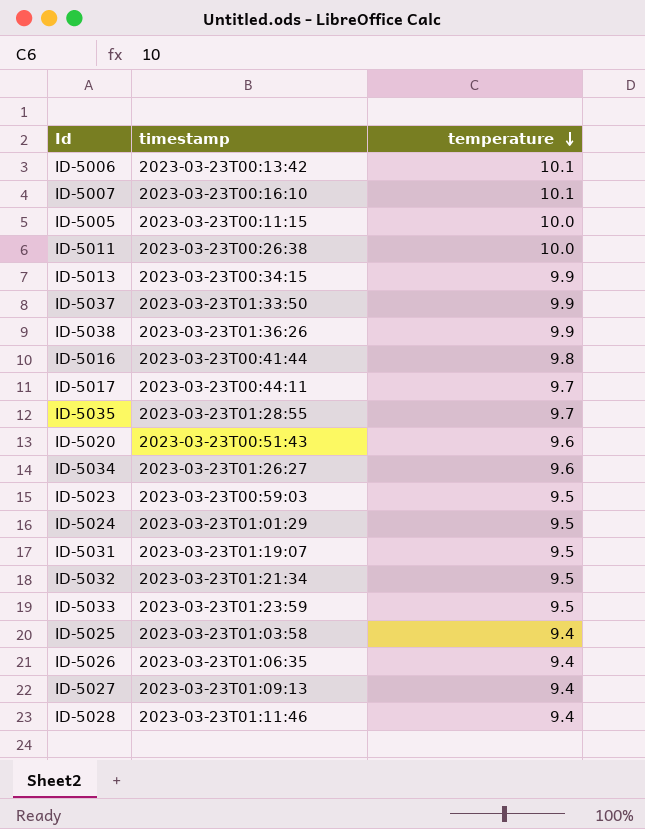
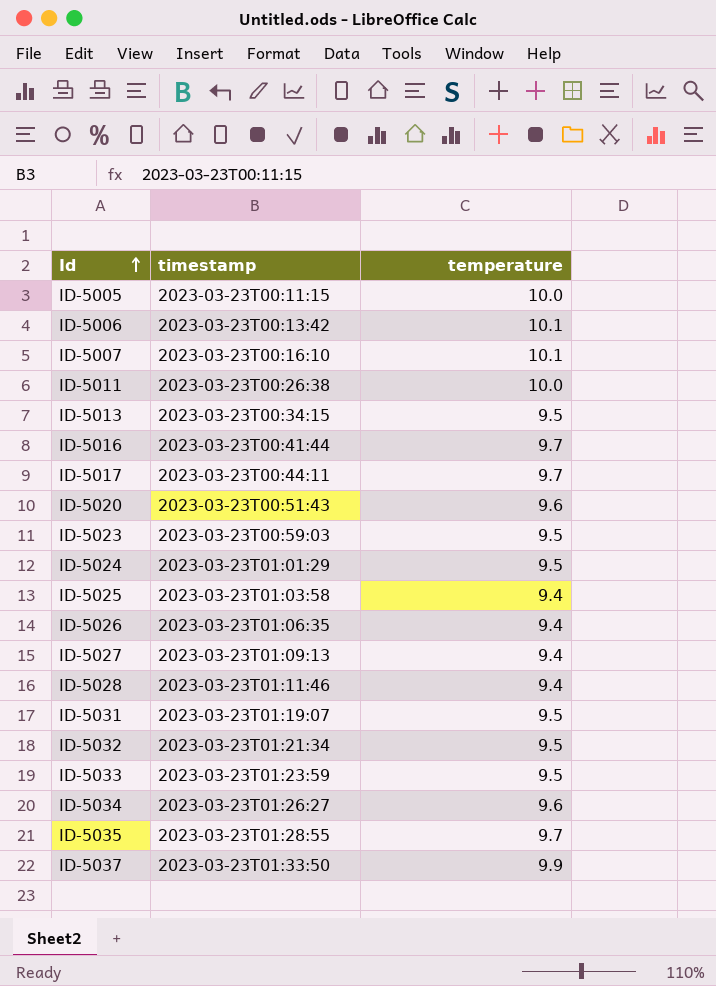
row order: temperature descending -> Id ascending
row ID-5038: 2023-03-23T01:36:26 | 9.9 -> none
ID-5013 | temperature: 9.9 -> 9.5
ID-5016 | temperature: 9.8 -> 9.7

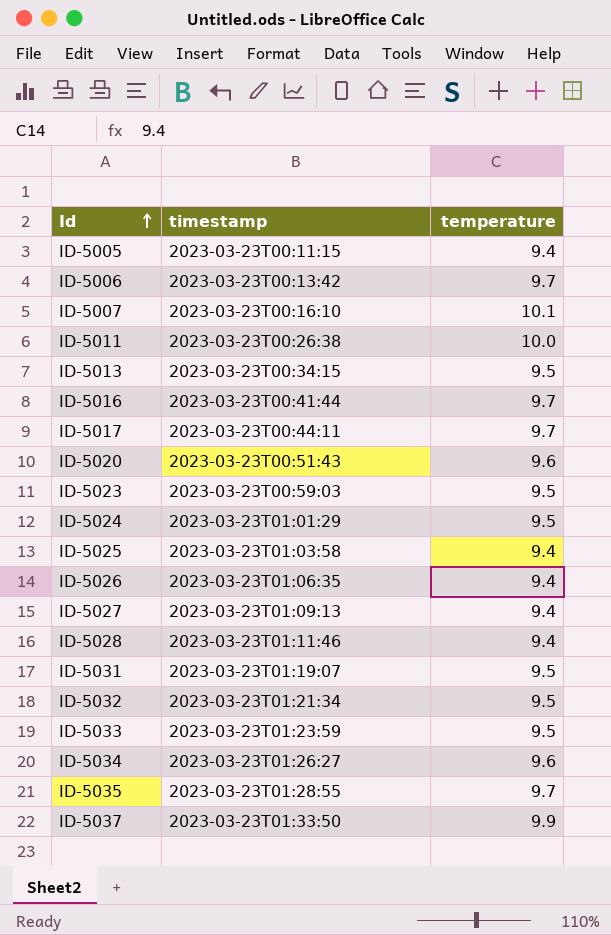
ID-5005 | temperature: 10.0 -> 9.4
ID-5006 | temperature: 10.1 -> 9.7

